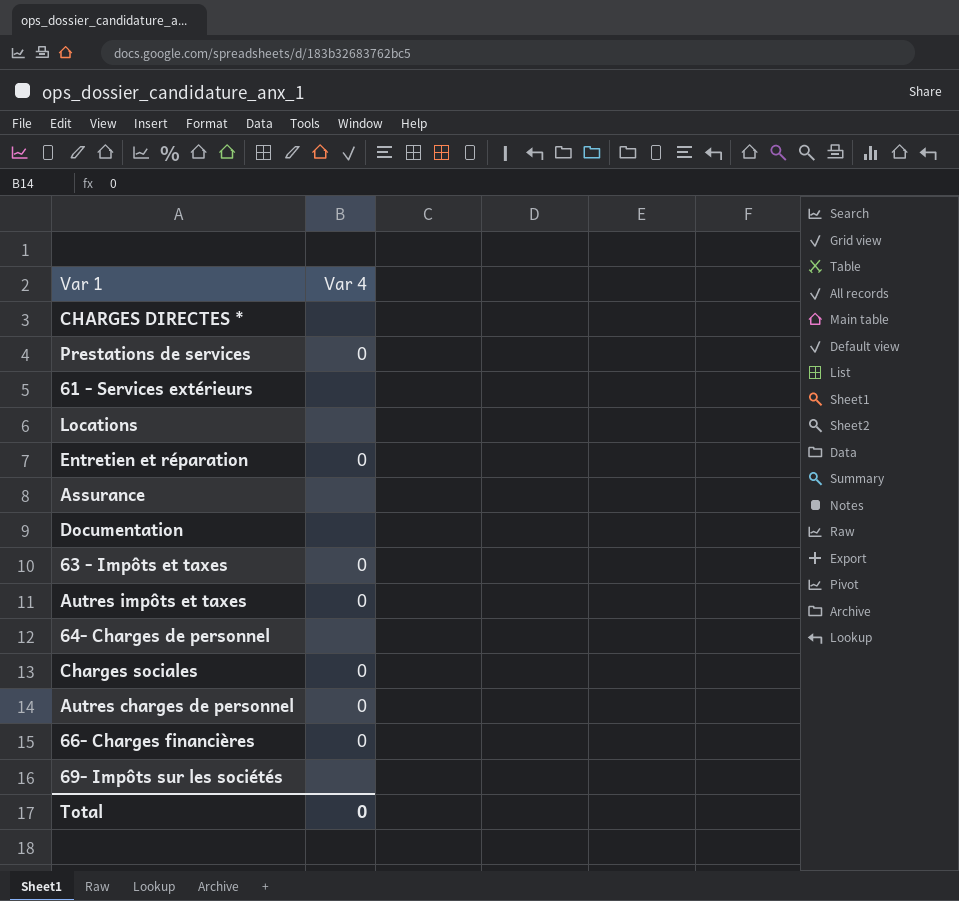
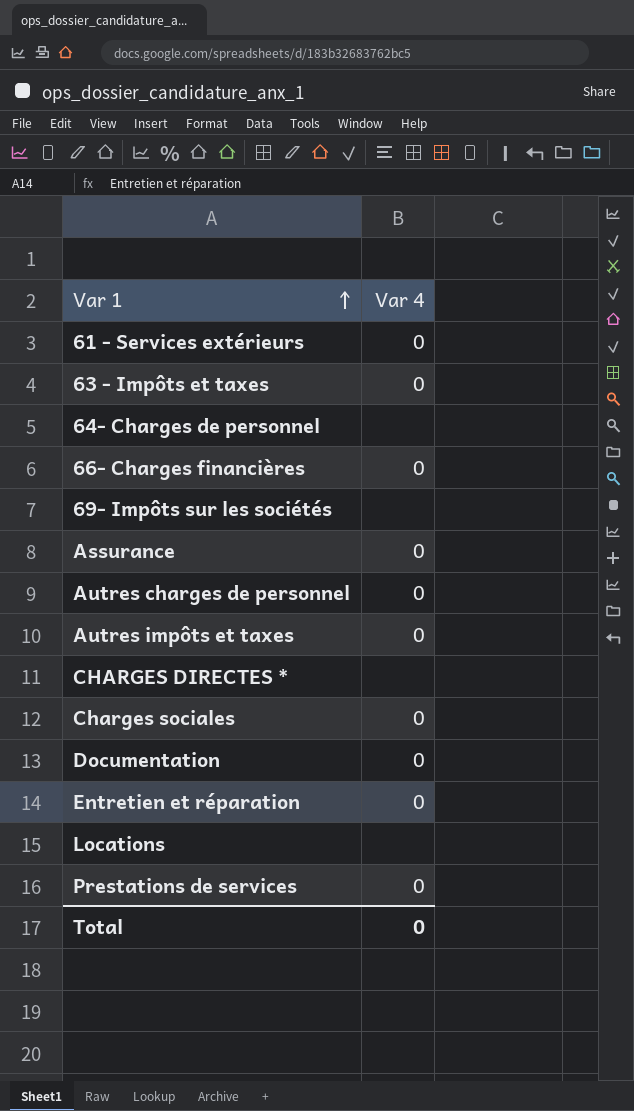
row order: none -> Var 1 ascending
61 - Services extérieurs | Var 4: none -> 0
Assurance | Var 4: none -> 0
Documentation | Var 4: none -> 0

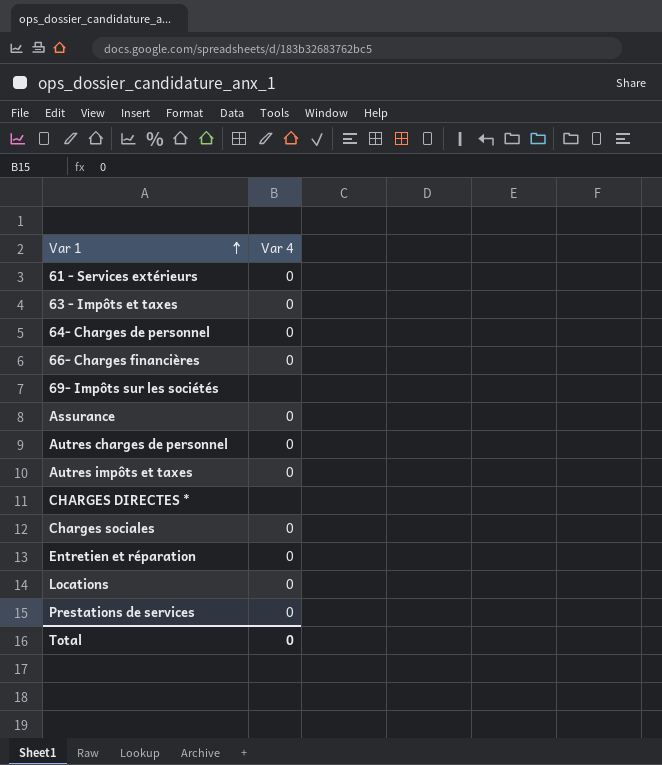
row Documentation: 0 -> none
64- Charges de personnel | Var 4: none -> 0
Locations | Var 4: none -> 0

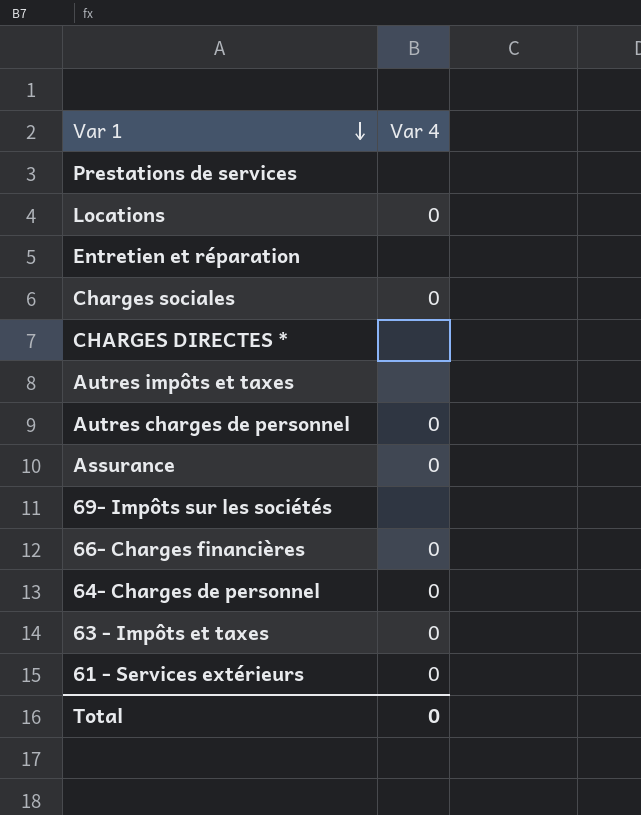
row order: Var 1 ascending -> Var 1 descending
Prestations de services | Var 4: 0 -> none
Entretien et réparation | Var 4: 0 -> none
Autres impôts et taxes | Var 4: 0 -> none

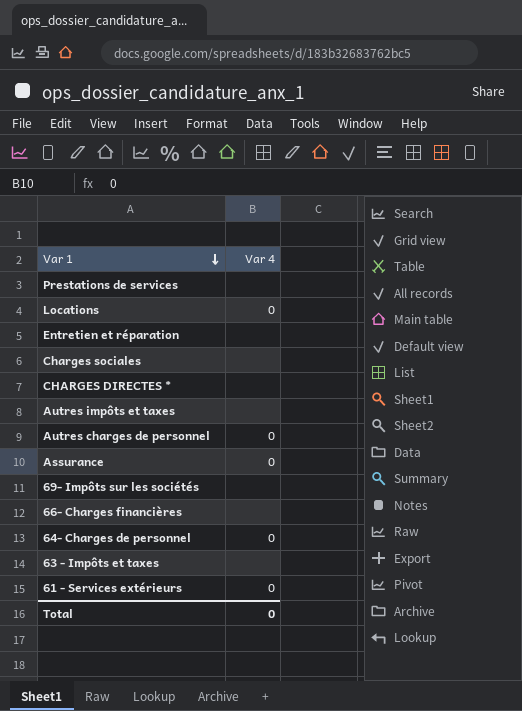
Charges sociales | Var 4: 0 -> none
66- Charges financières | Var 4: 0 -> none
63 - Impôts et taxes | Var 4: 0 -> none

